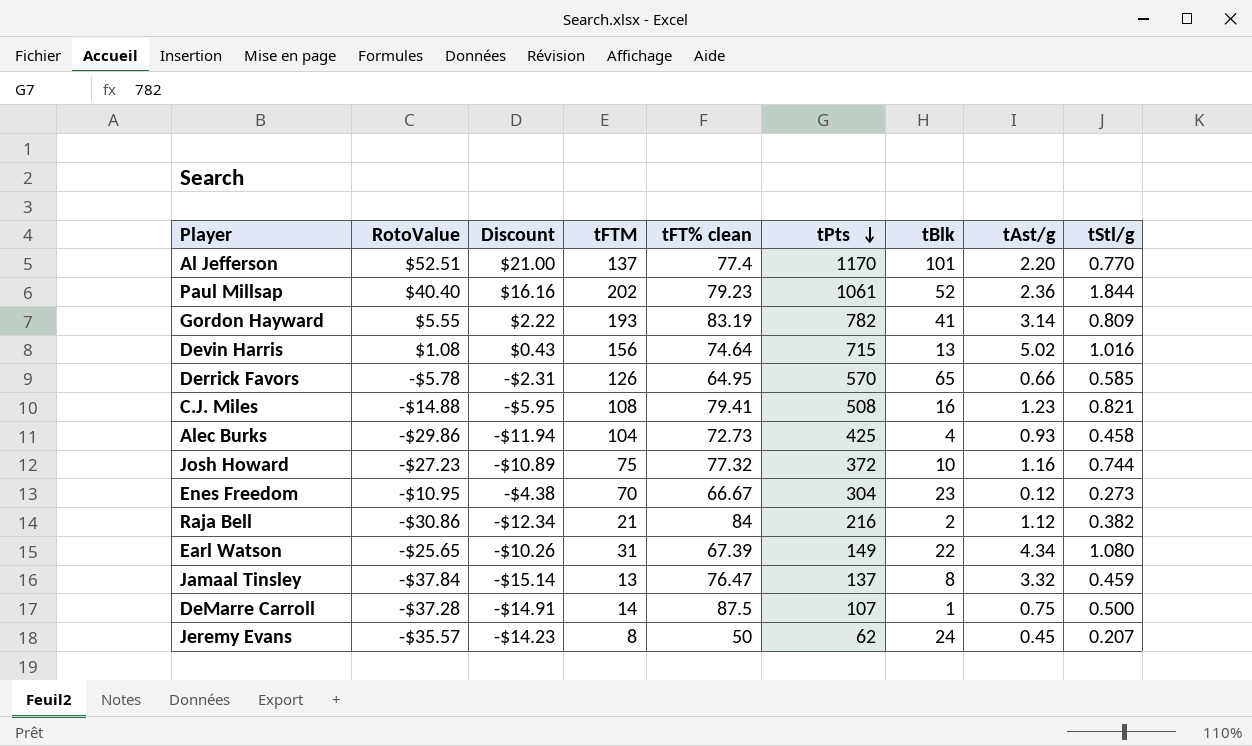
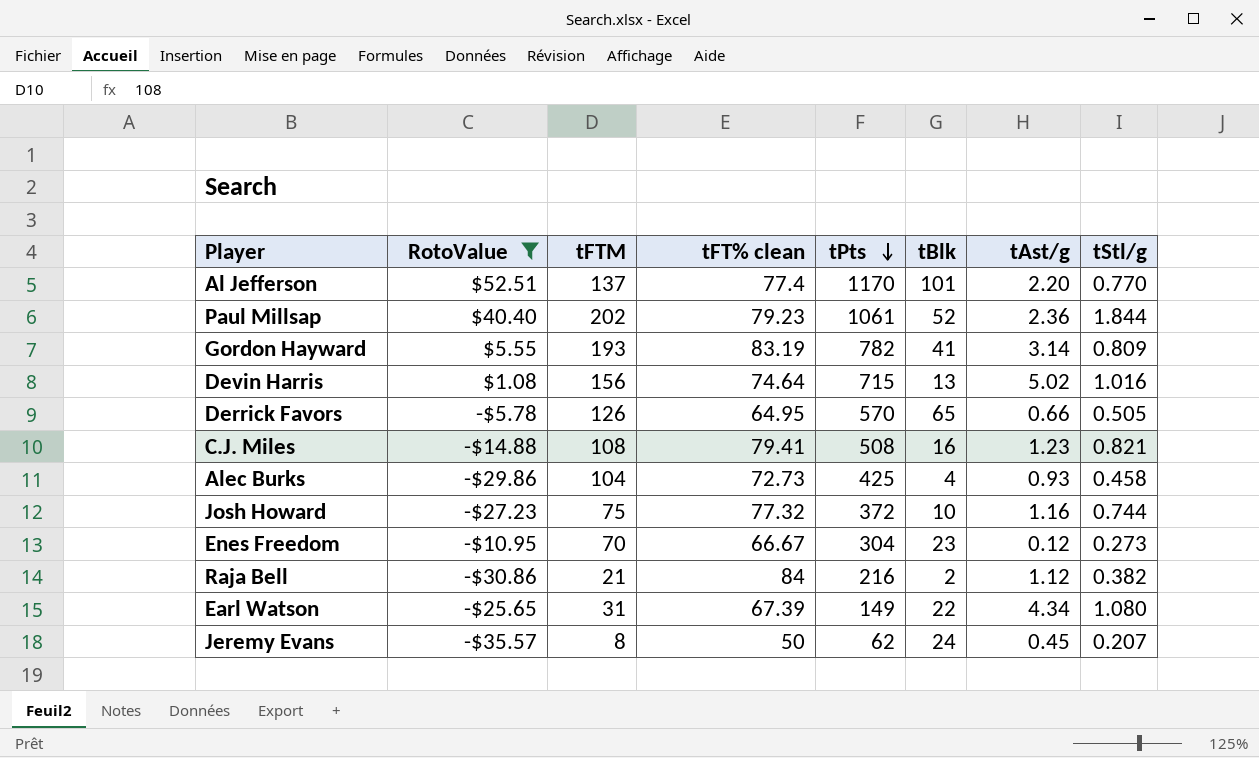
filter: none -> RotoValue >= -$35.57
column Discount | formula: [RotoValue] * 0.4 -> none
Derrick Favors | tStl/g: 0.585 -> 0.505

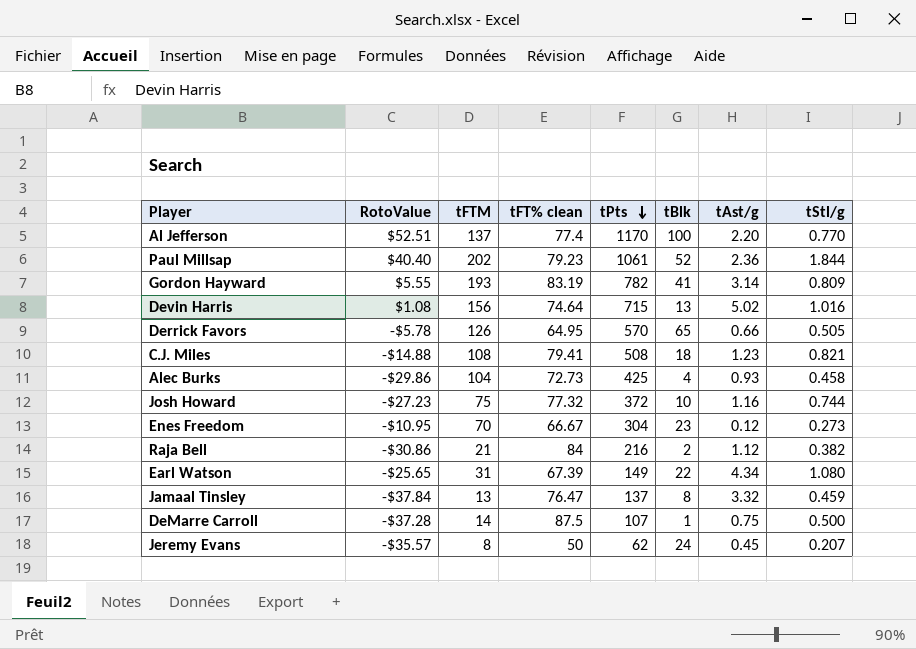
filter: RotoValue >= -$35.57 -> none
Al Jefferson | tBlk: 101 -> 100
C.J. Miles | tBlk: 16 -> 18

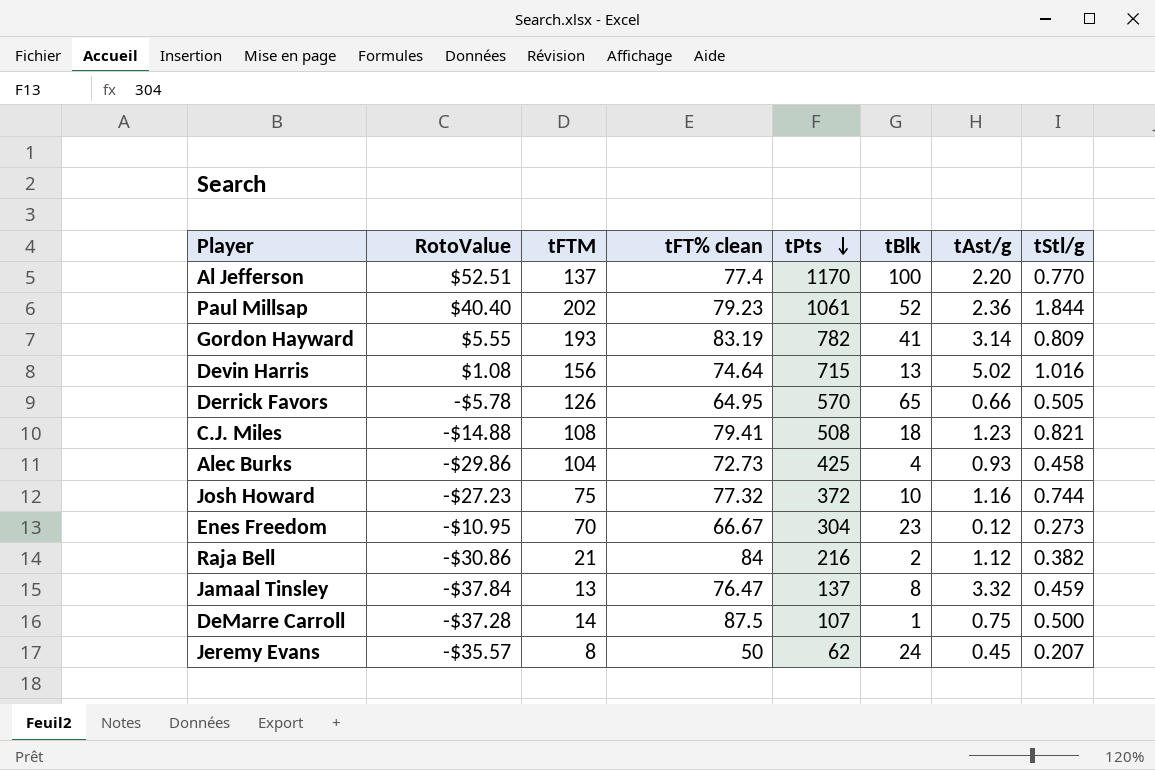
row Earl Watson: -$25.65 | 31 | 67.39 | 149 | 22 | 4.34 | 1.080 -> none

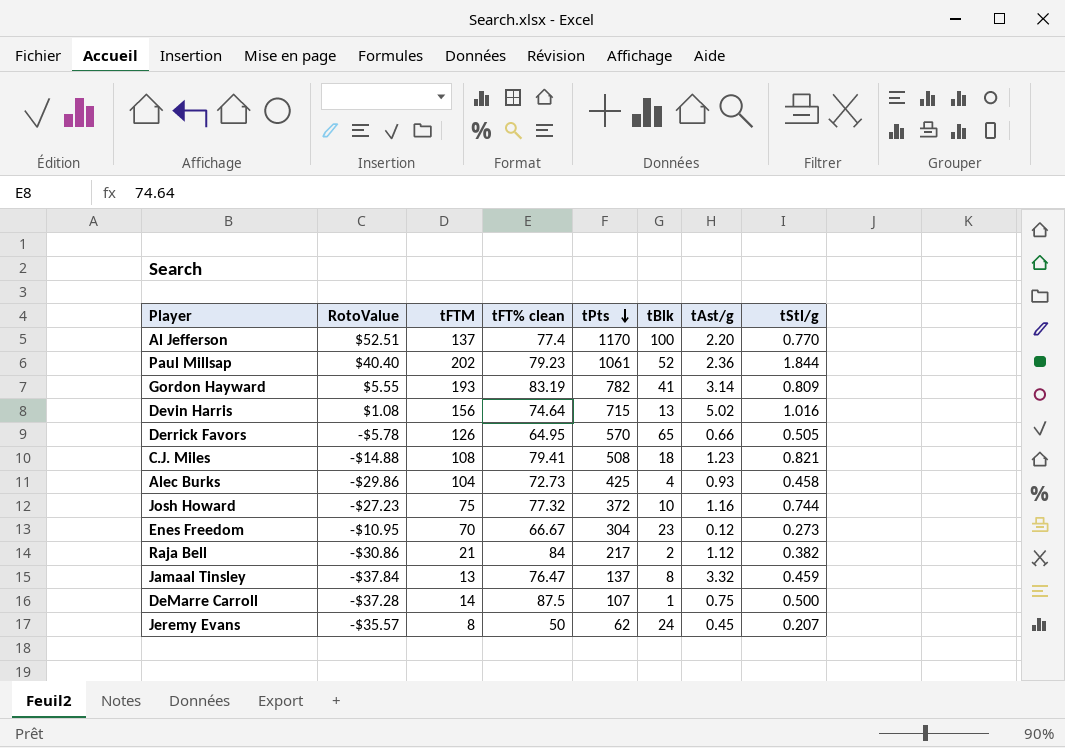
Raja Bell | tPts: 216 -> 217

